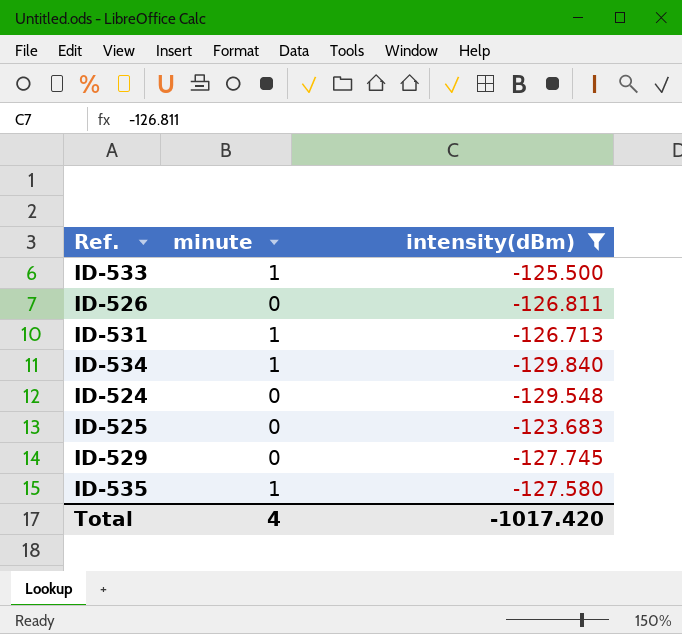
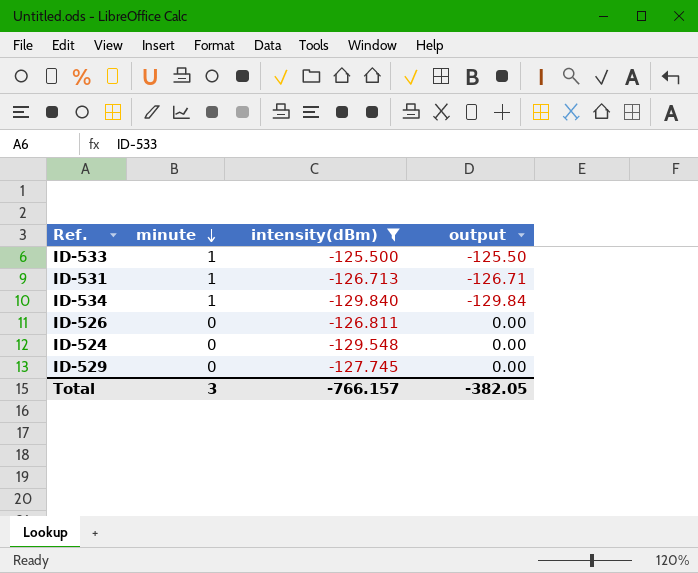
row order: none -> minute descending
column output | formula: none -> [minute] * [intensity(dBm)]
row ID-525: 0 | -123.683 -> none
row ID-535: 1 | -127.580 -> none
Total | minute: 4 -> 3
Total | intensity(dBm): -1017.420 -> -766.157

